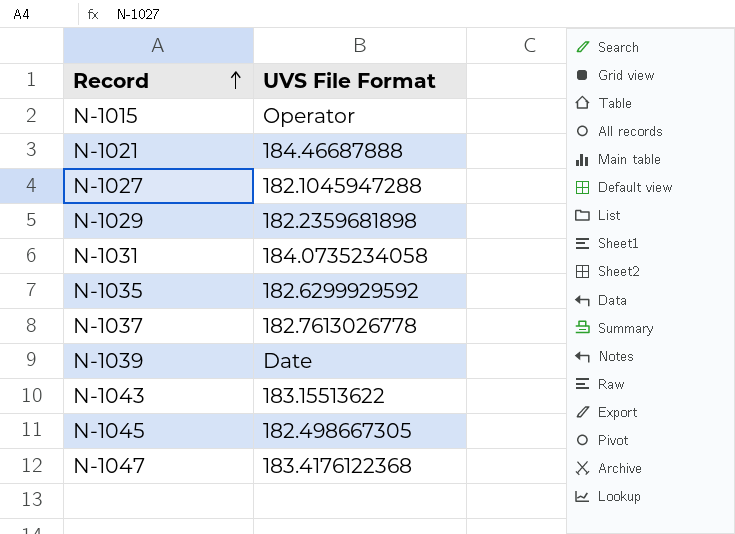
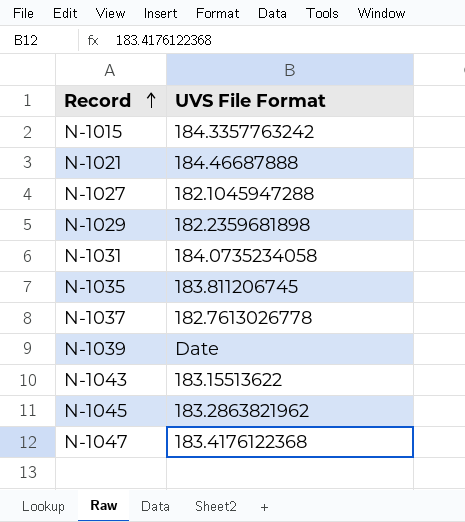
N-1015 | UVS File Format: Operator -> 184.3357763242
N-1035 | UVS File Format: 182.6299929592 -> 183.811206745
N-1045 | UVS File Format: 182.498667305 -> 183.2863821962

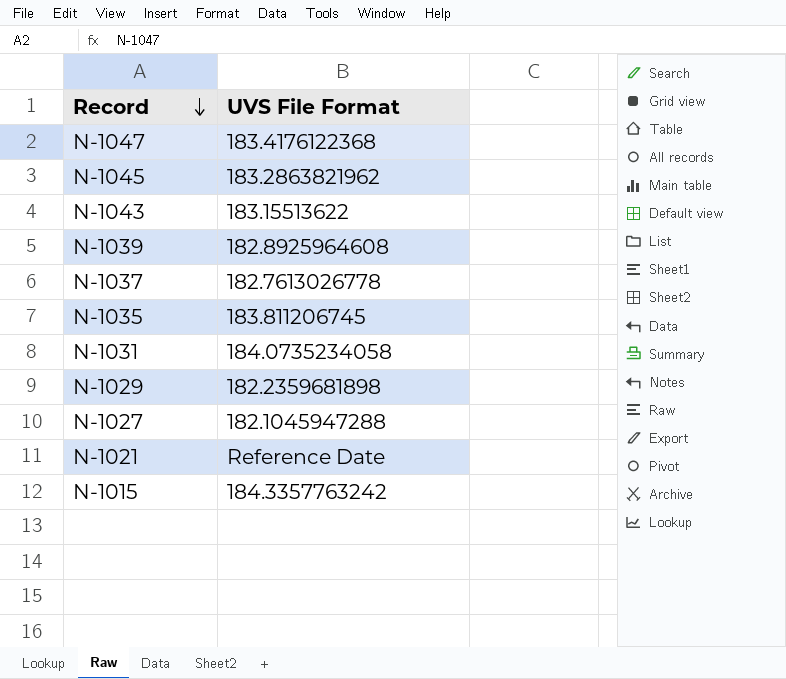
row order: Record ascending -> Record descending
N-1039 | UVS File Format: Date -> 182.8925964608
N-1021 | UVS File Format: 184.46687888 -> Reference Date

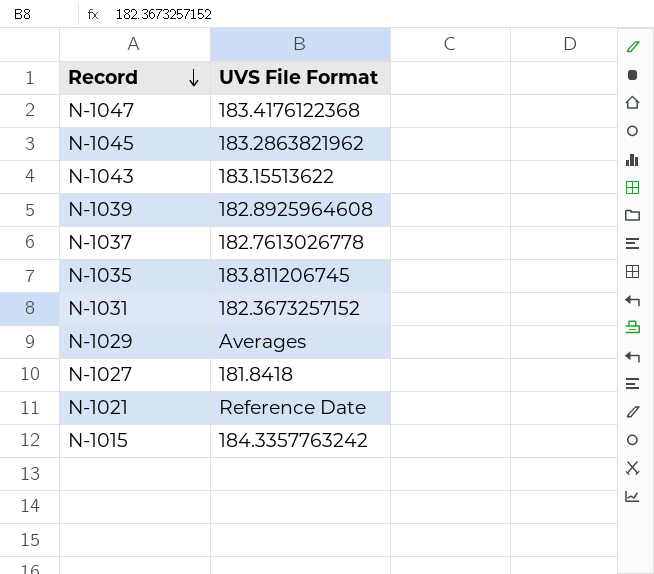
N-1031 | UVS File Format: 184.0735234058 -> 182.3673257152
N-1029 | UVS File Format: 182.2359681898 -> Averages
N-1027 | UVS File Format: 182.1045947288 -> 181.8418

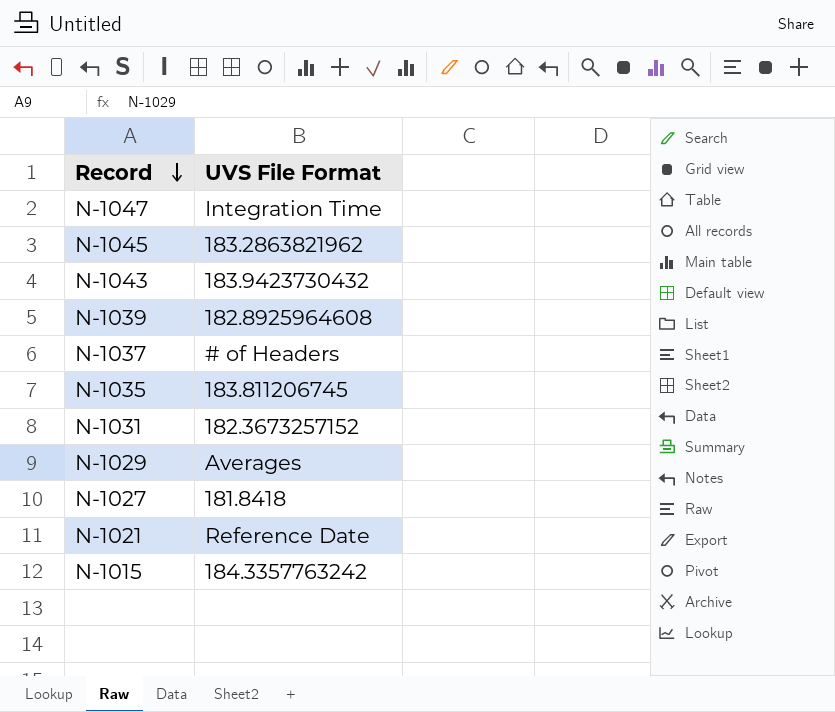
N-1047 | UVS File Format: 183.4176122368 -> Integration Time
N-1043 | UVS File Format: 183.15513622 -> 183.9423730432
N-1037 | UVS File Format: 182.7613026778 -> # of Headers

